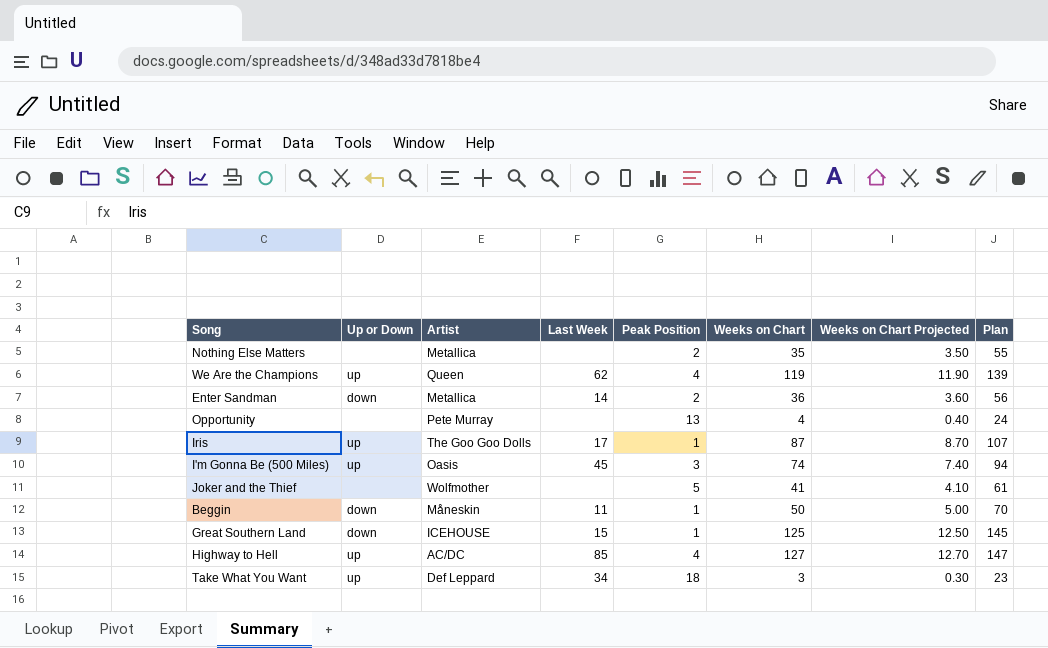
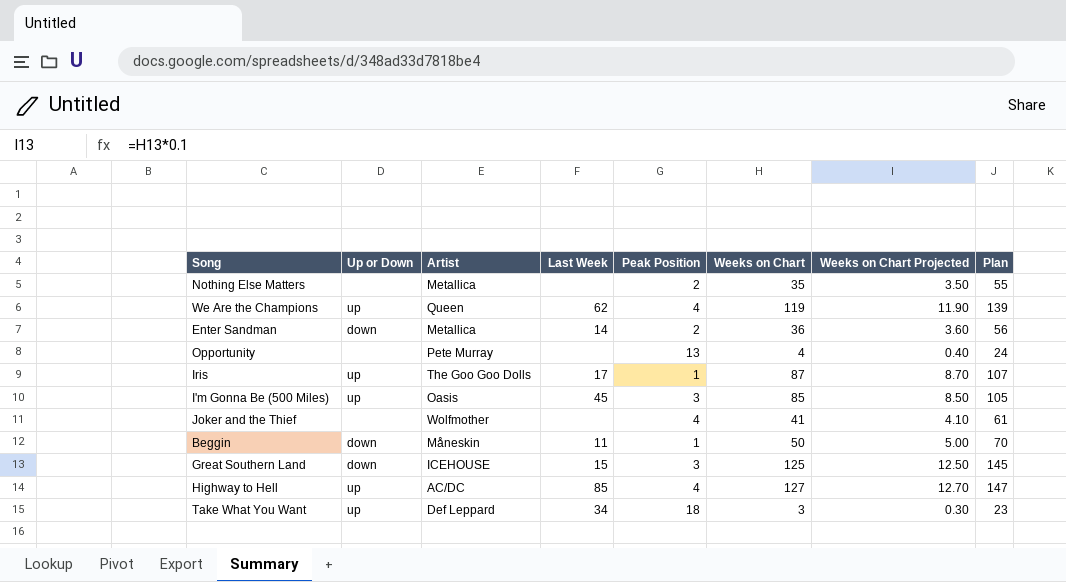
I'm Gonna Be (500 Miles) | Weeks on Chart: 74 -> 85
I'm Gonna Be (500 Miles) | Weeks on Chart Projected: 7.40 -> 8.50
I'm Gonna Be (500 Miles) | Plan: 94 -> 105
Joker and the Thief | Peak Position: 5 -> 4
Great Southern Land | Peak Position: 1 -> 3

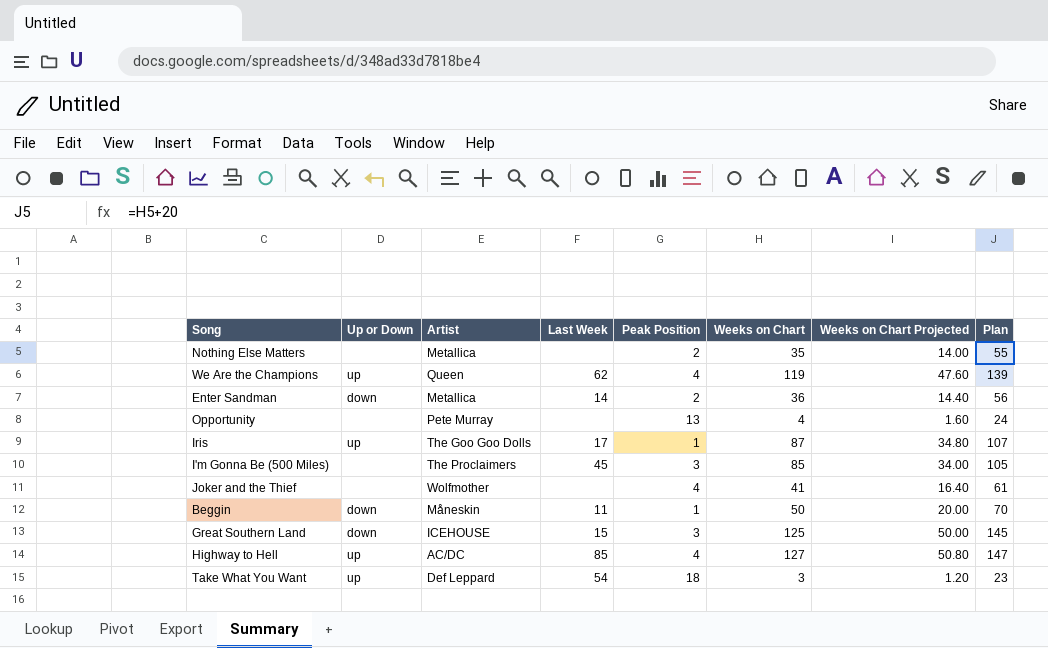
column Weeks on Chart Projected | formula: [Weeks on Chart] * 0.1 -> [Weeks on Chart] * 0.4
I'm Gonna Be (500 Miles) | Up or Down: up -> none
I'm Gonna Be (500 Miles) | Artist: Oasis -> The Proclaimers
Take What You Want | Last Week: 34 -> 54

